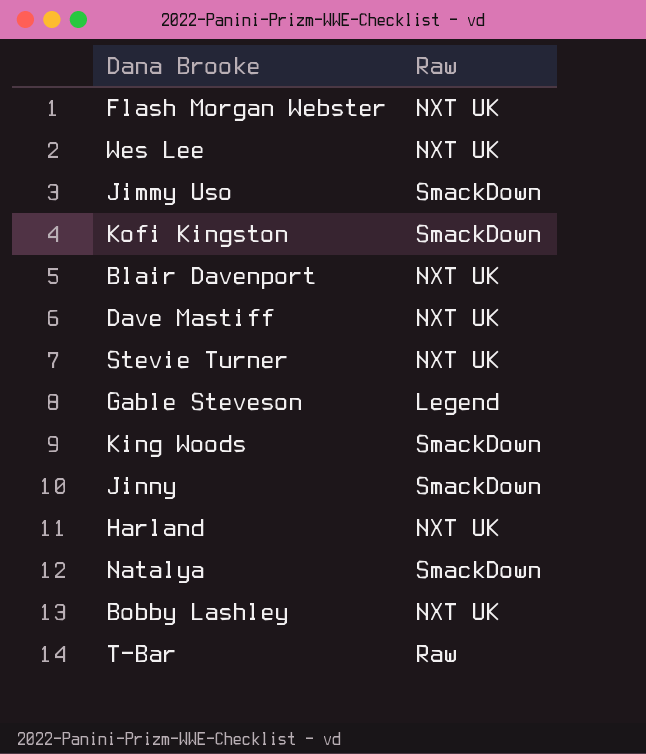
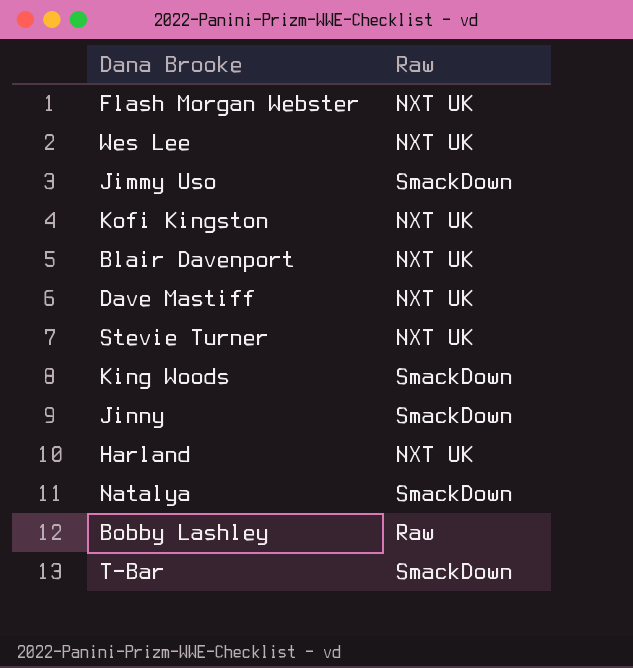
row Gable Steveson: Legend -> none
Kofi Kingston | Raw: SmackDown -> NXT UK
Bobby Lashley | Raw: NXT UK -> Raw
T-Bar | Raw: Raw -> SmackDown

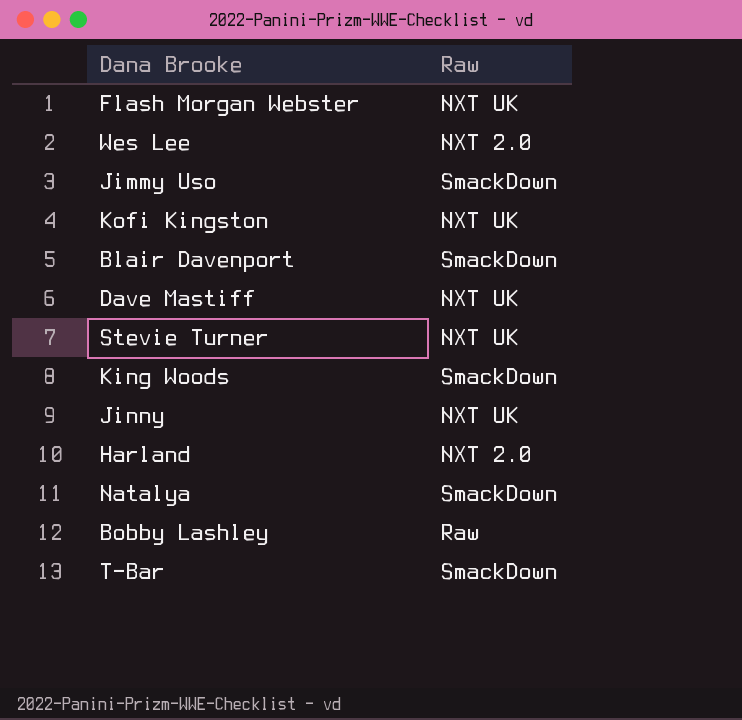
Wes Lee | Raw: NXT UK -> NXT 2.0
Blair Davenport | Raw: NXT UK -> SmackDown
Jinny | Raw: SmackDown -> NXT UK
Harland | Raw: NXT UK -> NXT 2.0

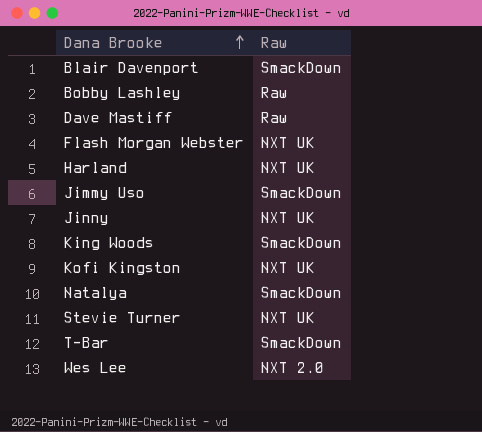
row order: none -> Dana Brooke ascending
Dave Mastiff | Raw: NXT UK -> Raw
Harland | Raw: NXT 2.0 -> NXT UK

